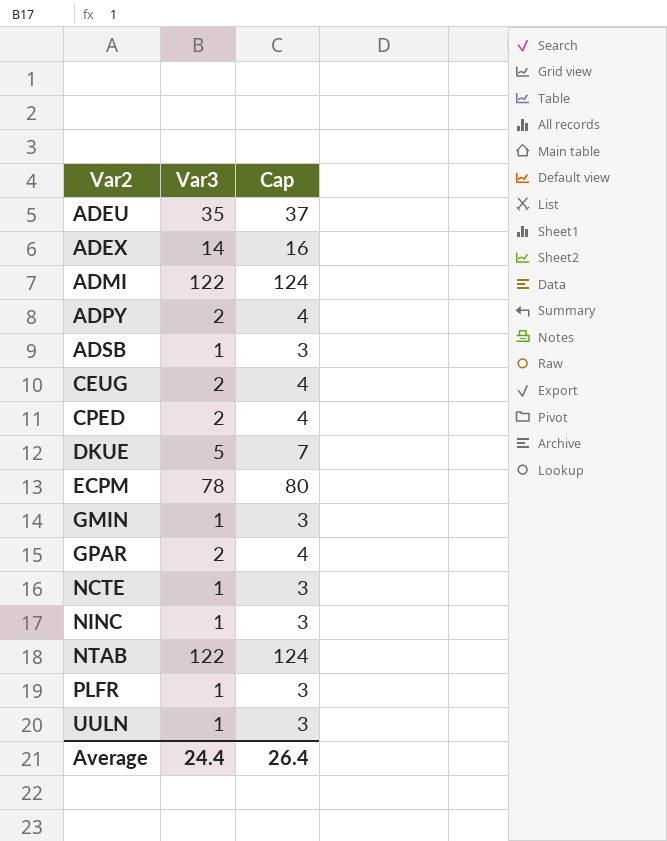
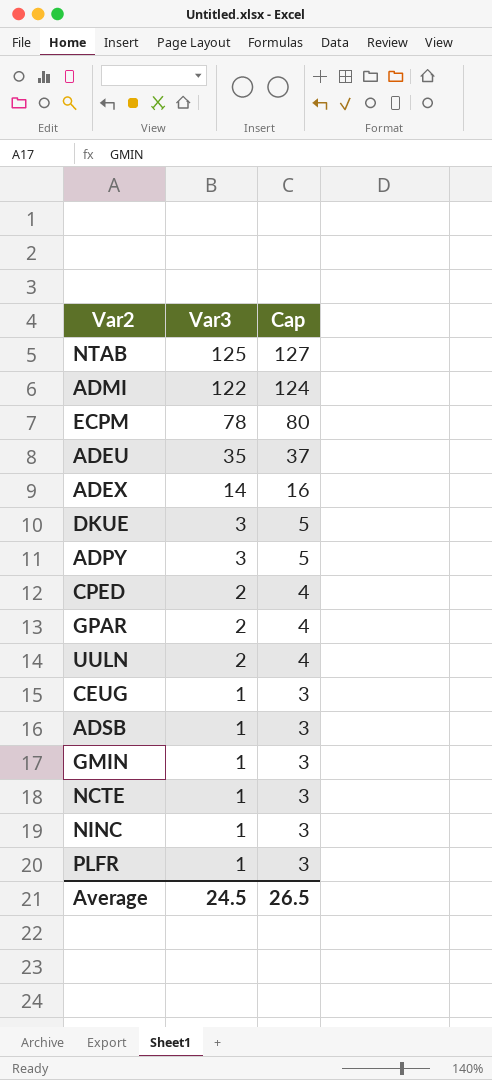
row order: Var2 ascending -> Var3 descending
NTAB | Var3: 122 -> 125
NTAB | Cap: 124 -> 127
DKUE | Var3: 5 -> 3
DKUE | Cap: 7 -> 5
ADPY | Var3: 2 -> 3
ADPY | Cap: 4 -> 5
UULN | Var3: 1 -> 2
UULN | Cap: 3 -> 4
CEUG | Var3: 2 -> 1
CEUG | Cap: 4 -> 3
Average | Var3: 24.4 -> 24.5
Average | Cap: 26.4 -> 26.5

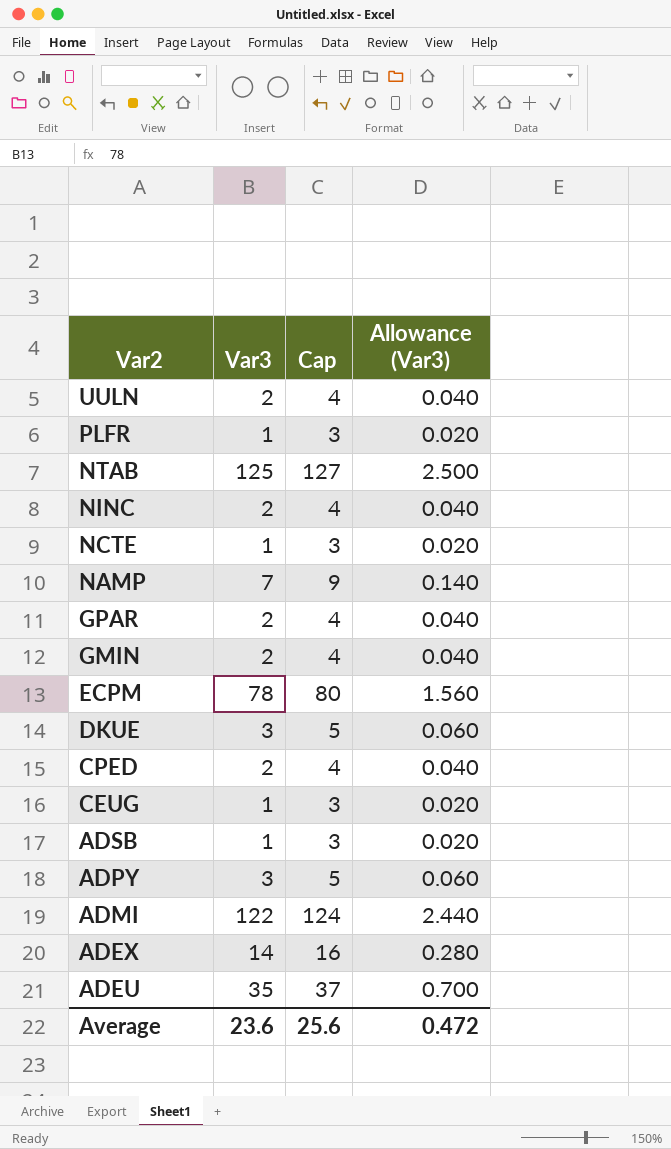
row order: Var3 descending -> Var2 descending
column Allowance (Var3) | formula: none -> [Var3] * 0.02
NINC | Var3: 1 -> 2
NINC | Cap: 3 -> 4
row NAMP: none -> 7 | 9 | 0.140
GMIN | Var3: 1 -> 2
GMIN | Cap: 3 -> 4
Average | Var3: 24.5 -> 23.6
Average | Cap: 26.5 -> 25.6

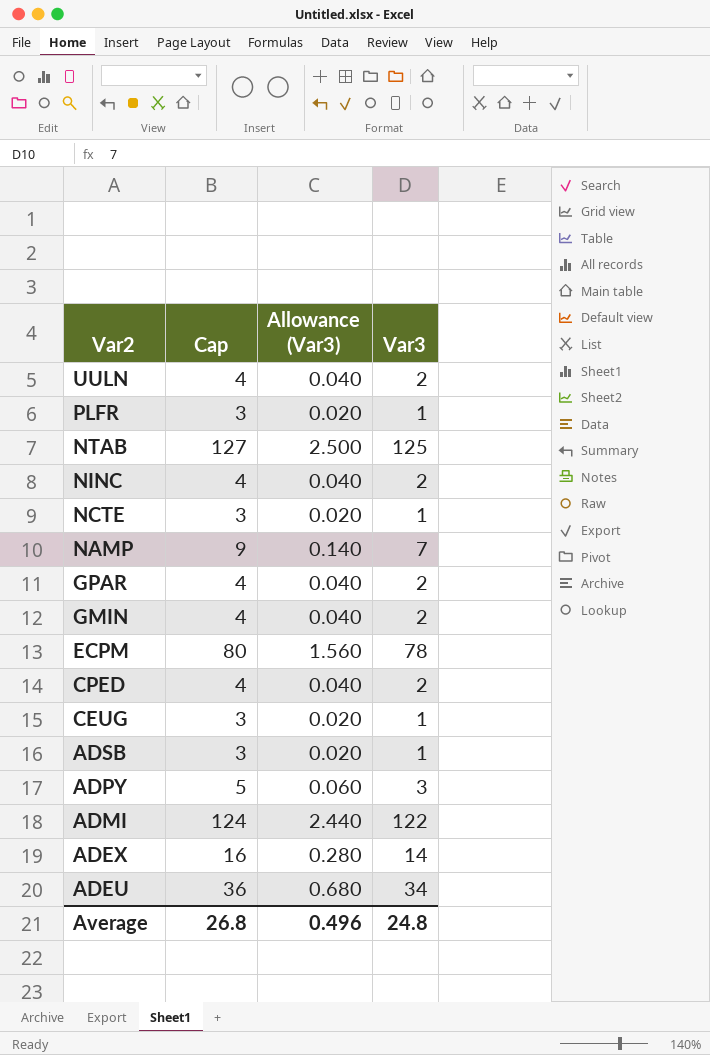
column Var3 | position: 2 -> 4
row DKUE: 3 | 5 | 0.060 -> none
ADEU | Cap: 37 -> 36
ADEU | Allowance (Var3): 0.700 -> 0.680
ADEU | Var3: 35 -> 34
Average | Cap: 25.6 -> 26.8
Average | Allowance (Var3): 0.472 -> 0.496
Average | Var3: 23.6 -> 24.8

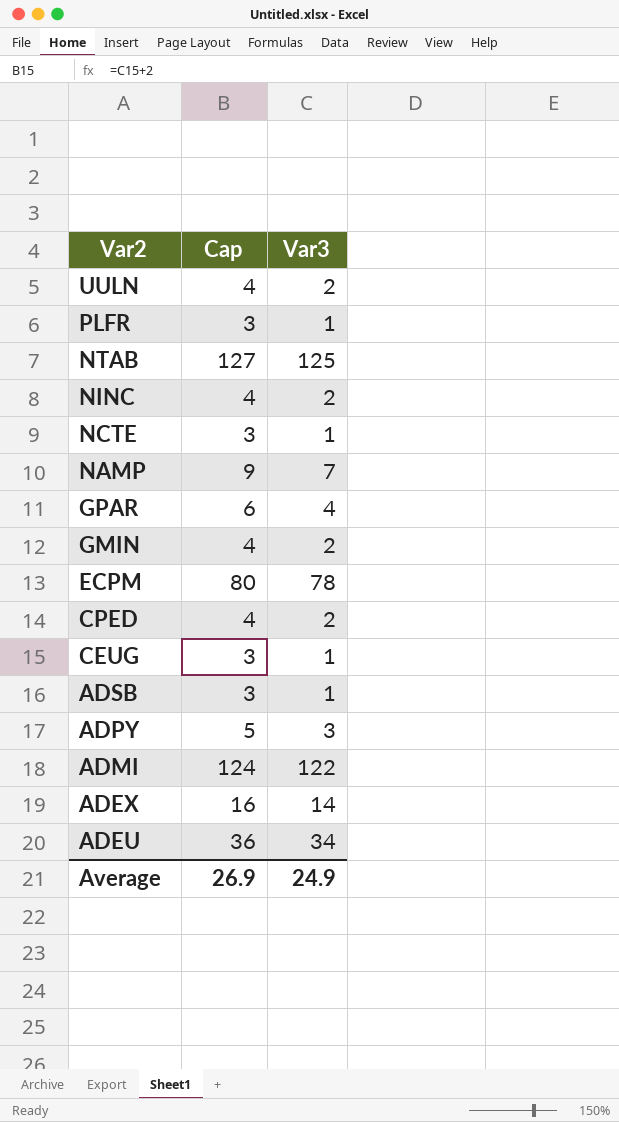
column Allowance (Var3) | formula: [Var3] * 0.02 -> none
GPAR | Cap: 4 -> 6
GPAR | Var3: 2 -> 4
Average | Cap: 26.8 -> 26.9
Average | Var3: 24.8 -> 24.9

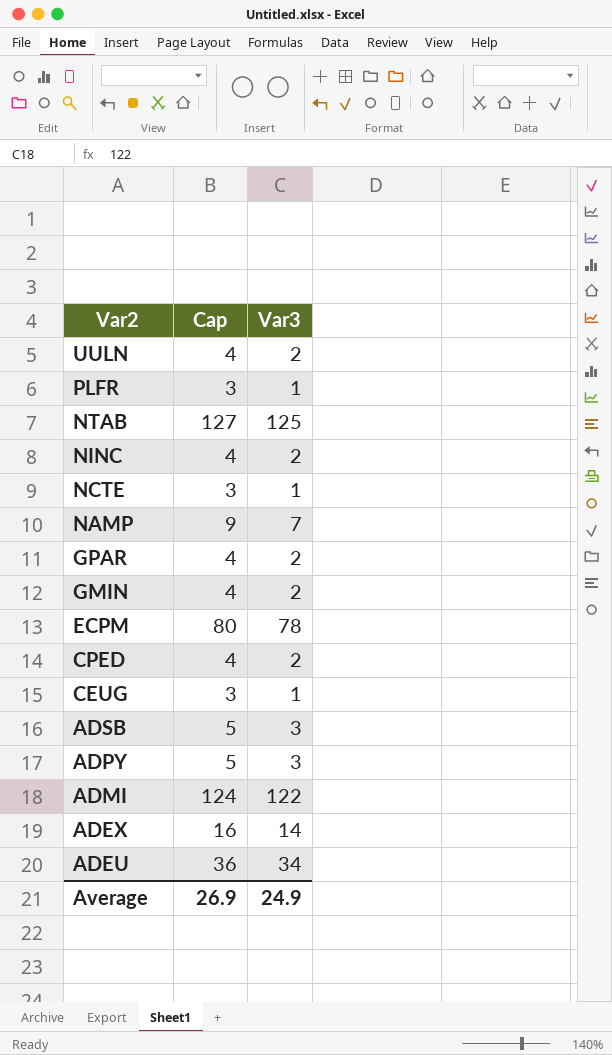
GPAR | Cap: 6 -> 4
GPAR | Var3: 4 -> 2
ADSB | Cap: 3 -> 5
ADSB | Var3: 1 -> 3

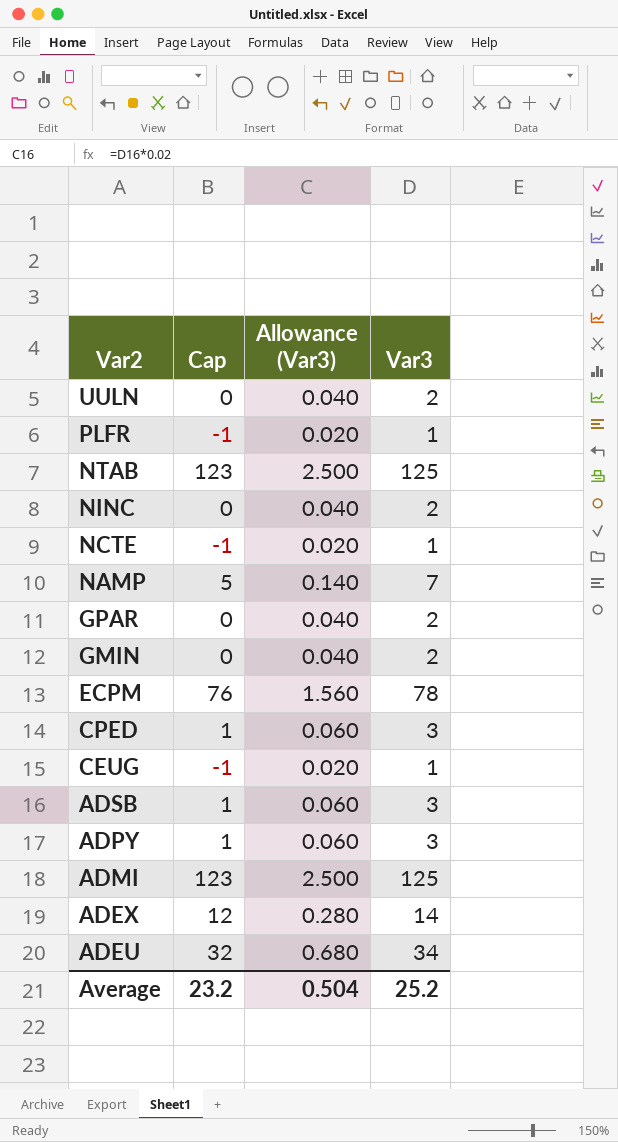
column Cap | formula: [Var3] + 2 -> [Var3] - 2
column Allowance (Var3) | formula: none -> [Var3] * 0.02
CPED | Var3: 2 -> 3
ADMI | Var3: 122 -> 125
Average | Cap: 26.9 -> 23.2
Average | Var3: 24.9 -> 25.2

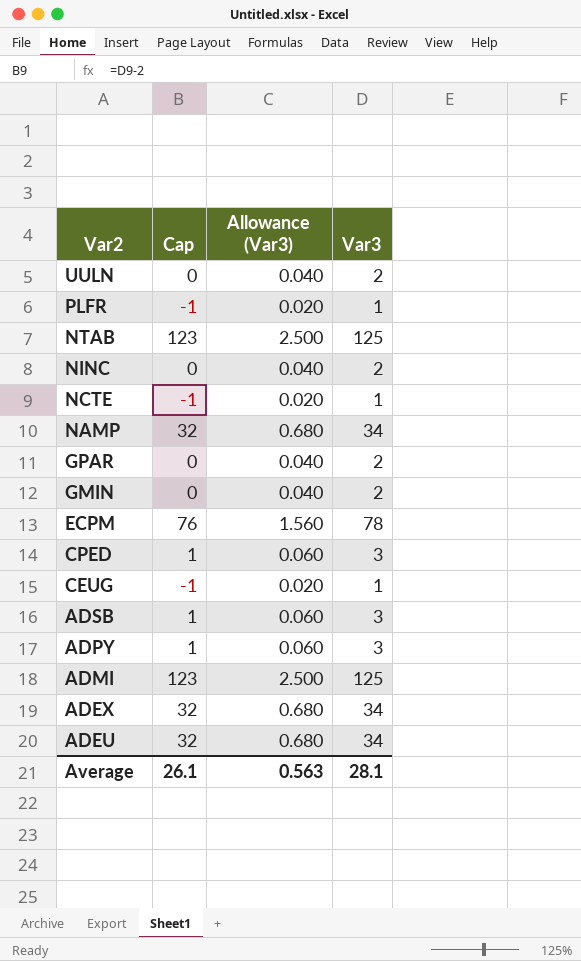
NAMP | Cap: 5 -> 32
NAMP | Allowance (Var3): 0.140 -> 0.680
NAMP | Var3: 7 -> 34
ADEX | Cap: 12 -> 32
ADEX | Allowance (Var3): 0.280 -> 0.680
ADEX | Var3: 14 -> 34
Average | Cap: 23.2 -> 26.1
Average | Allowance (Var3): 0.504 -> 0.563
Average | Var3: 25.2 -> 28.1

